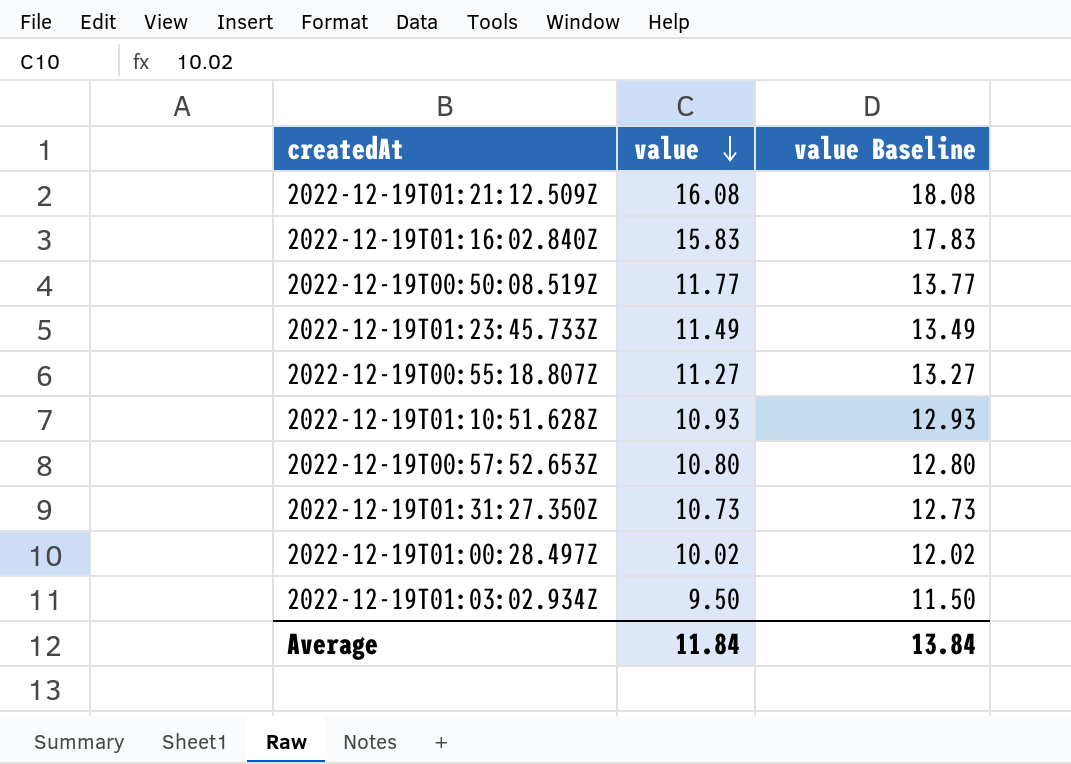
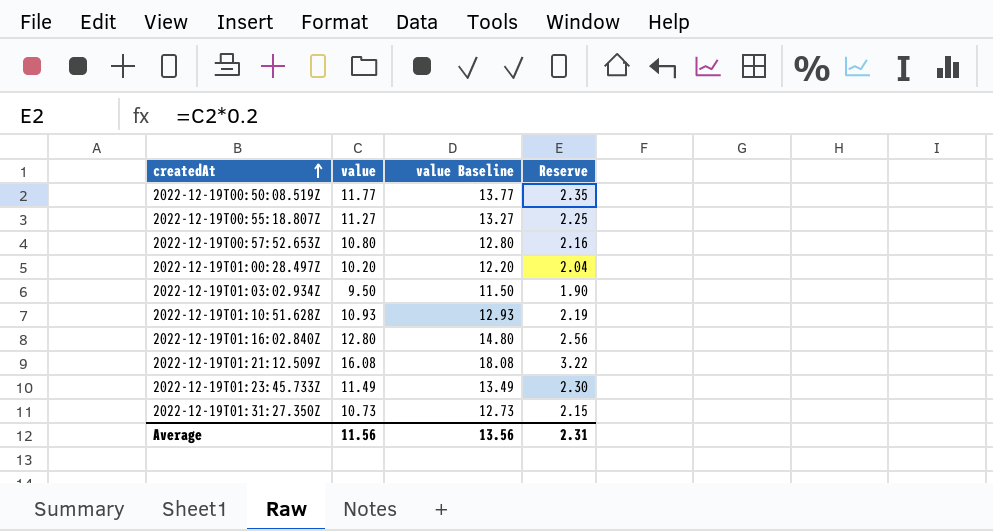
row order: value descending -> createdAt ascending
column Reserve | formula: none -> [value] * 0.2
2022-12-19T01:00:28.497Z | value: 10.02 -> 10.20
2022-12-19T01:00:28.497Z | value Baseline: 12.02 -> 12.20
2022-12-19T01:16:02.840Z | value: 15.83 -> 12.80
2022-12-19T01:16:02.840Z | value Baseline: 17.83 -> 14.80
Average | value: 11.84 -> 11.56
Average | value Baseline: 13.84 -> 13.56

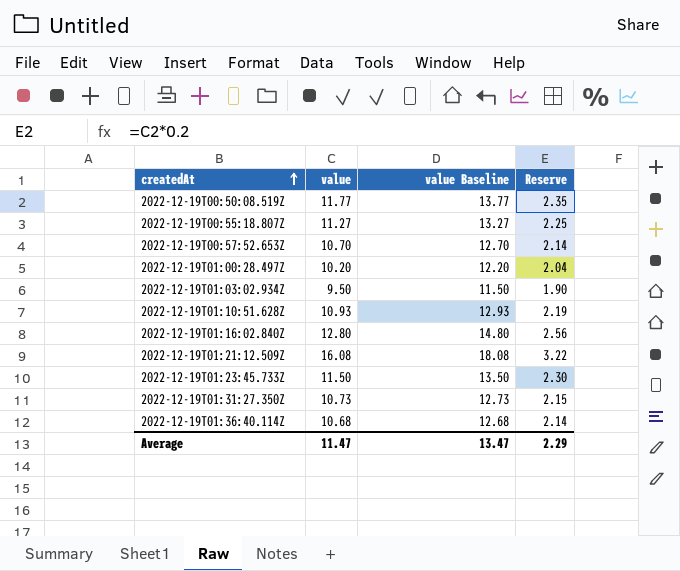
2022-12-19T00:57:52.653Z | value: 10.80 -> 10.70
2022-12-19T00:57:52.653Z | value Baseline: 12.80 -> 12.70
2022-12-19T00:57:52.653Z | Reserve: 2.16 -> 2.14
2022-12-19T01:23:45.733Z | value: 11.49 -> 11.50
2022-12-19T01:23:45.733Z | value Baseline: 13.49 -> 13.50
row 2022-12-19T01:36:40.114Z: none -> 10.68 | 12.68 | 2.14
Average | value: 11.56 -> 11.47
Average | value Baseline: 13.56 -> 13.47
Average | Reserve: 2.31 -> 2.29

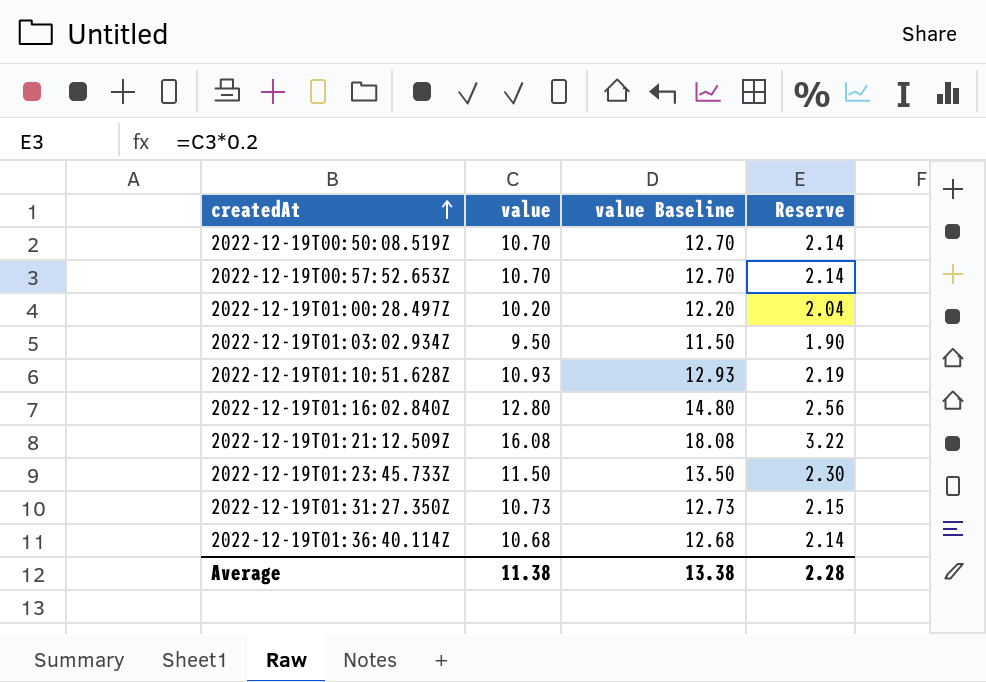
row 2022-12-19T00:55:18.807Z: 11.27 | 13.27 | 2.25 -> none
2022-12-19T00:50:08.519Z | value: 11.77 -> 10.70
2022-12-19T00:50:08.519Z | value Baseline: 13.77 -> 12.70
2022-12-19T00:50:08.519Z | Reserve: 2.35 -> 2.14
Average | value: 11.47 -> 11.38
Average | value Baseline: 13.47 -> 13.38
Average | Reserve: 2.29 -> 2.28

